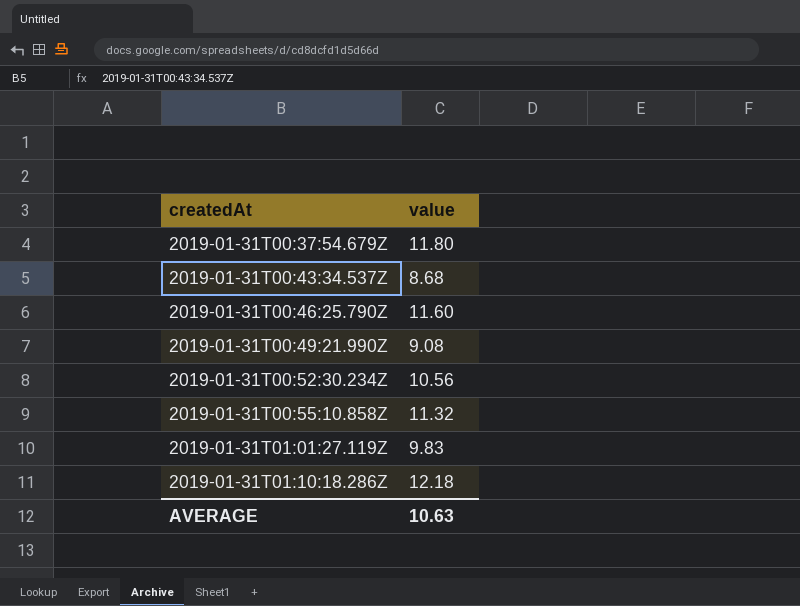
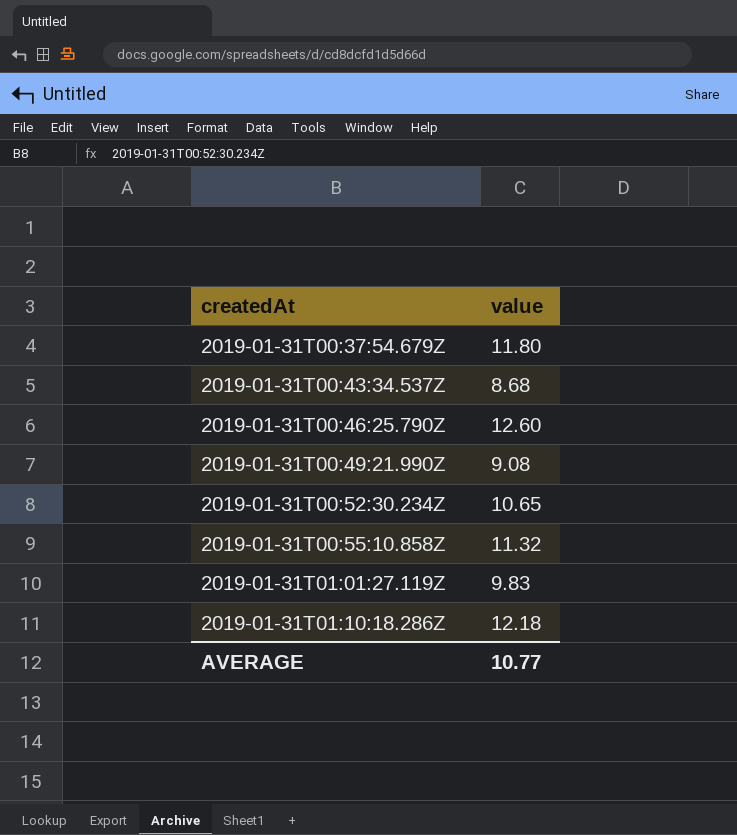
2019-01-31T00:46:25.790Z | value: 11.60 -> 12.60
2019-01-31T00:52:30.234Z | value: 10.56 -> 10.65
AVERAGE | value: 10.63 -> 10.77

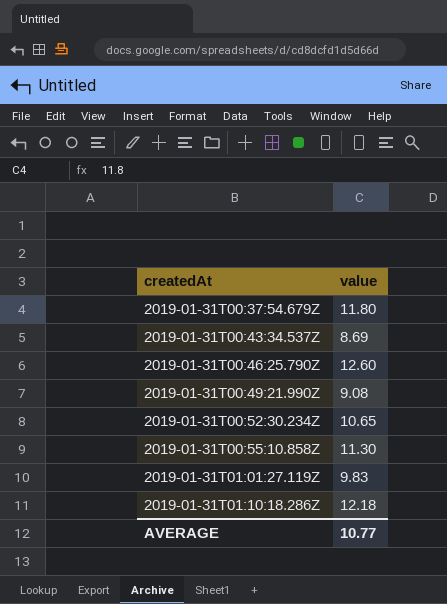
2019-01-31T00:43:34.537Z | value: 8.68 -> 8.69
2019-01-31T00:55:10.858Z | value: 11.32 -> 11.30

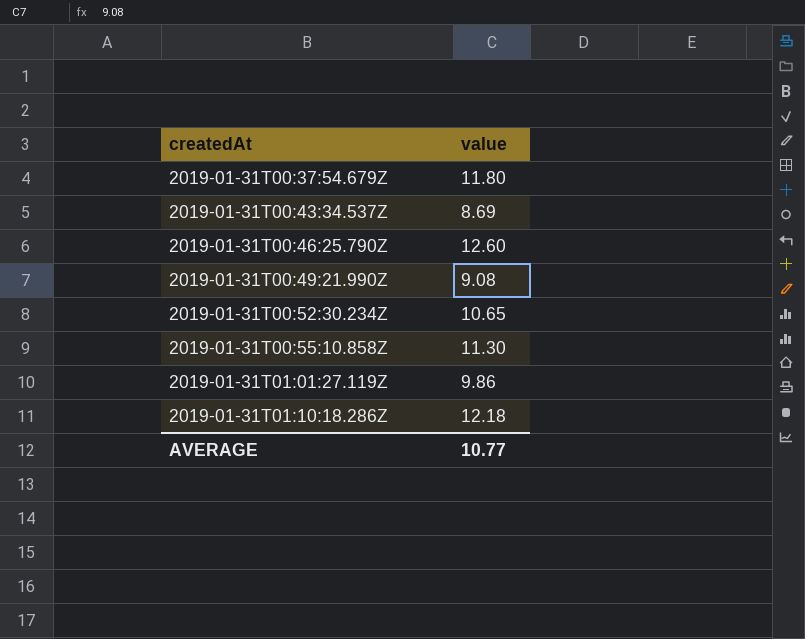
2019-01-31T01:01:27.119Z | value: 9.83 -> 9.86

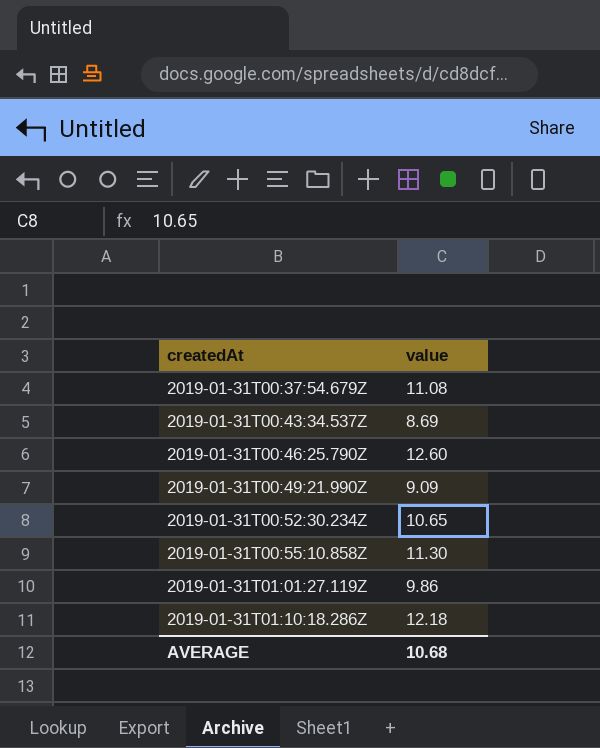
2019-01-31T00:37:54.679Z | value: 11.80 -> 11.08
2019-01-31T00:49:21.990Z | value: 9.08 -> 9.09
AVERAGE | value: 10.77 -> 10.68

